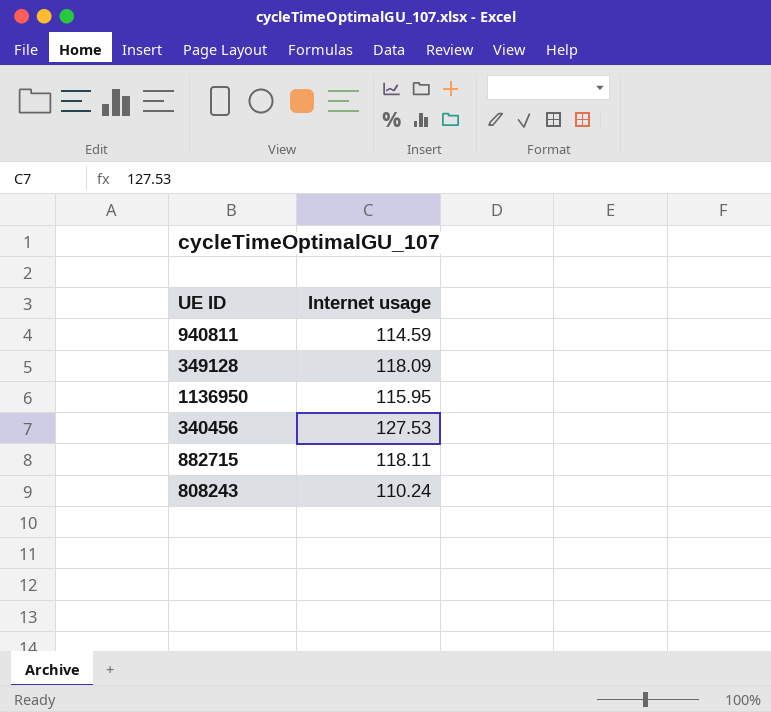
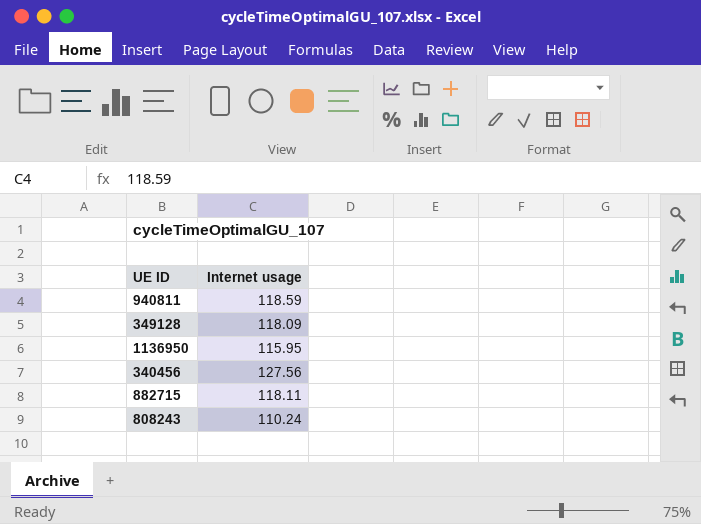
940811 | Internet usage: 114.59 -> 118.59
340456 | Internet usage: 127.53 -> 127.56

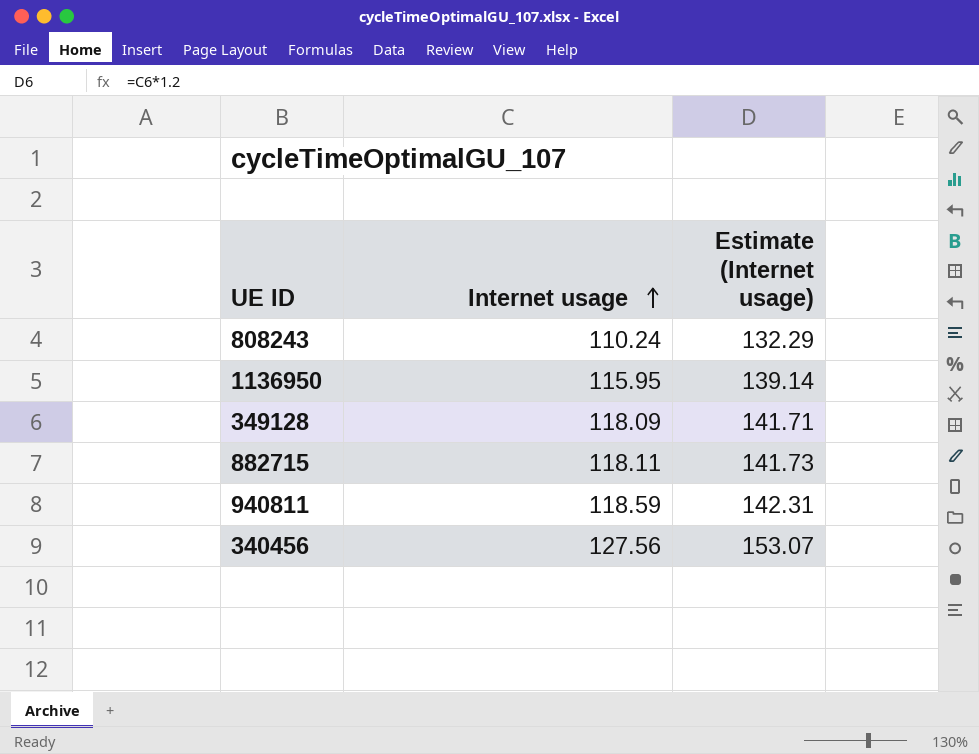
row order: none -> Internet usage ascending
column Estimate (Internet usage) | formula: none -> [Internet usage] * 1.2

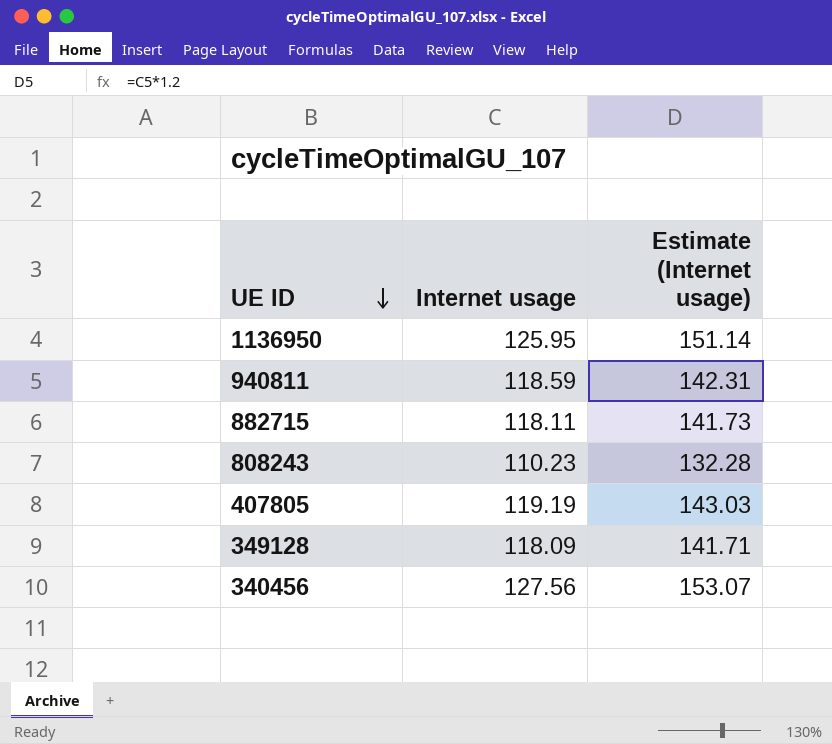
row order: Internet usage ascending -> UE ID descending
1136950 | Internet usage: 115.95 -> 125.95
1136950 | Estimate (Internet usage): 139.14 -> 151.14
808243 | Internet usage: 110.24 -> 110.23
808243 | Estimate (Internet usage): 132.29 -> 132.28
row 407805: none -> 119.19 | 143.03

